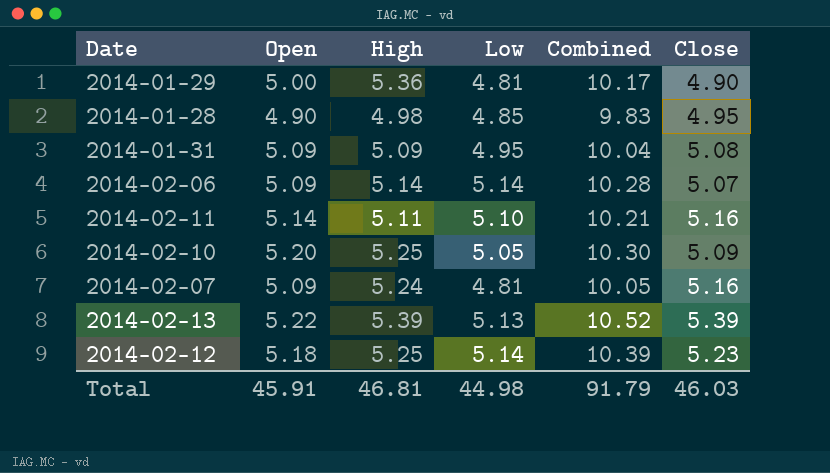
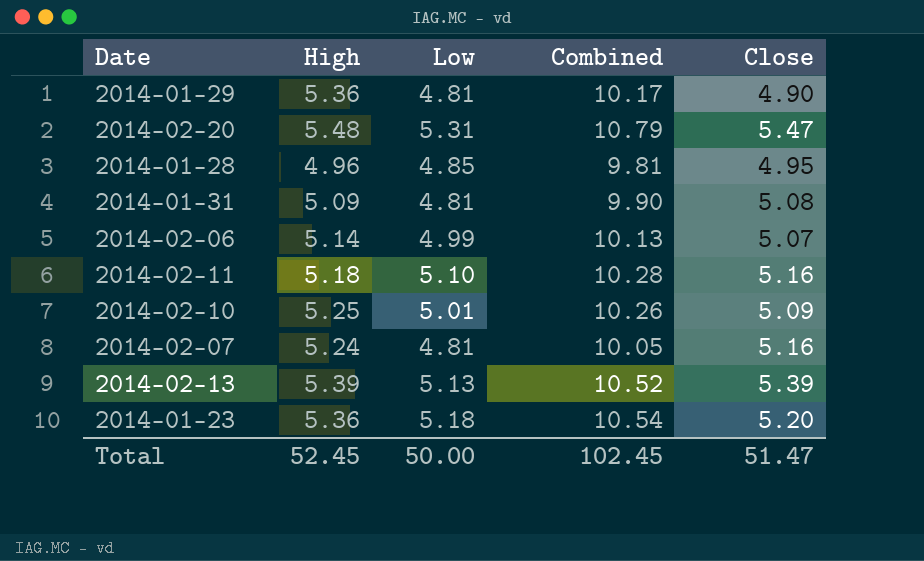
column Open | position: 2 -> none
row 2014-02-12: 5.18 | 5.25 | 5.14 | 10.39 | 5.23 -> none
row 2014-02-20: none -> 5.48 | 5.31 | 10.79 | 5.47
2014-01-28 | High: 4.98 -> 4.96
2014-01-28 | Combined: 9.83 -> 9.81
2014-01-31 | Low: 4.95 -> 4.81
2014-01-31 | Combined: 10.04 -> 9.90
2014-02-06 | Low: 5.14 -> 4.99
2014-02-06 | Combined: 10.28 -> 10.13
2014-02-11 | High: 5.11 -> 5.18
2014-02-11 | Combined: 10.21 -> 10.28
2014-02-10 | Low: 5.05 -> 5.01
2014-02-10 | Combined: 10.30 -> 10.26
row 2014-01-23: none -> 5.36 | 5.18 | 10.54 | 5.20
Total | High: 46.81 -> 52.45
Total | Low: 44.98 -> 50.00
Total | Combined: 91.79 -> 102.45
Total | Close: 46.03 -> 51.47

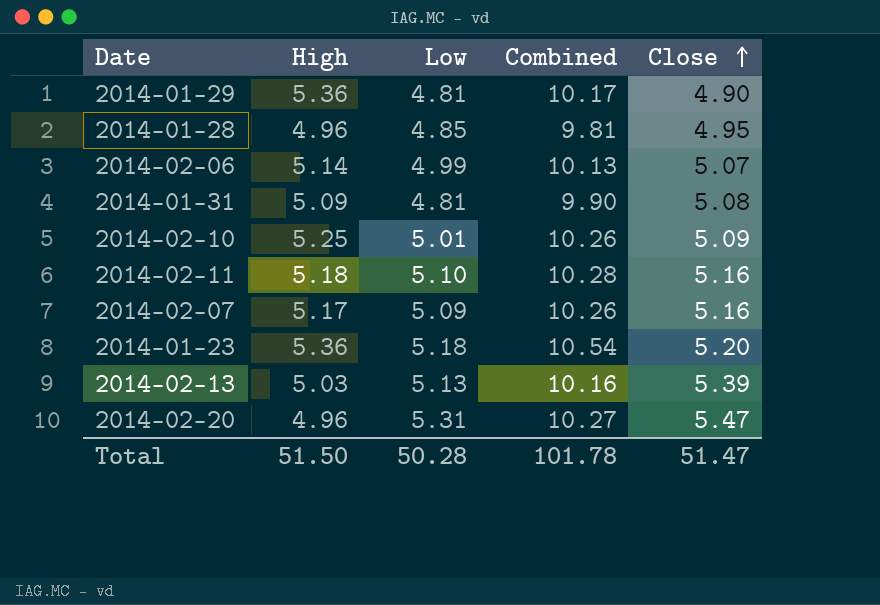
row order: none -> Close ascending
2014-02-07 | High: 5.24 -> 5.17
2014-02-07 | Low: 4.81 -> 5.09
2014-02-07 | Combined: 10.05 -> 10.26
2014-02-13 | High: 5.39 -> 5.03
2014-02-13 | Combined: 10.52 -> 10.16
2014-02-20 | High: 5.48 -> 4.96
2014-02-20 | Combined: 10.79 -> 10.27
Total | High: 52.45 -> 51.50
Total | Low: 50.00 -> 50.28
Total | Combined: 102.45 -> 101.78

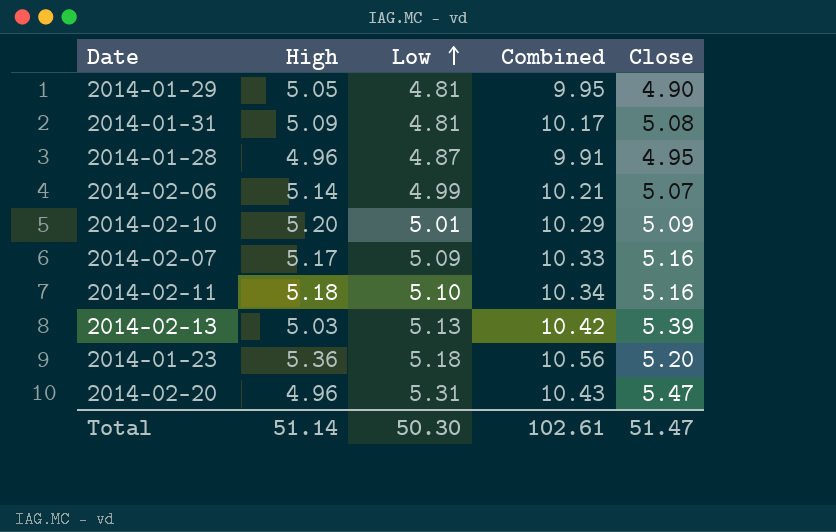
row order: Close ascending -> Low ascending
column Combined | formula: [High] + [Low] -> [High] + [Close]
2014-01-29 | High: 5.36 -> 5.05
2014-01-28 | Low: 4.85 -> 4.87
2014-02-10 | High: 5.25 -> 5.20
Total | High: 51.50 -> 51.14
Total | Low: 50.28 -> 50.30
Total | Combined: 101.78 -> 102.61

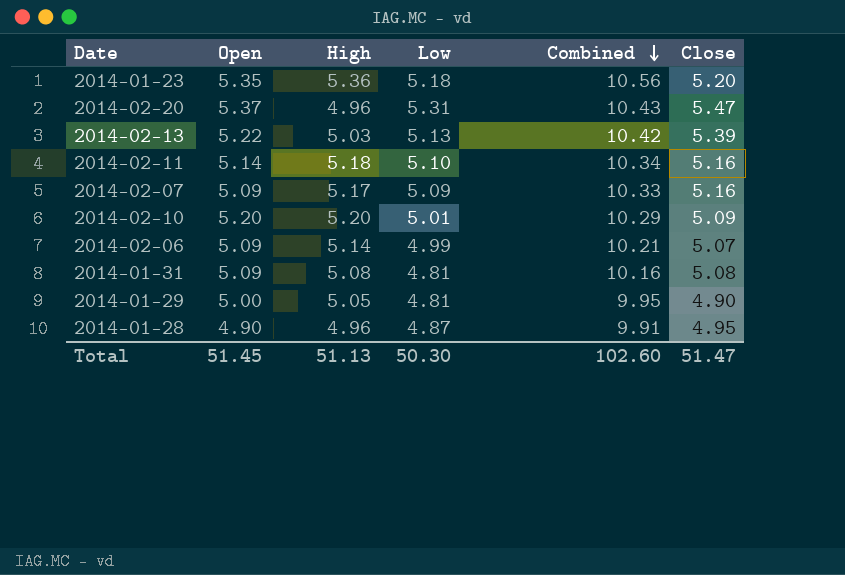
row order: Low ascending -> Combined descending
column Open | position: none -> 2
2014-01-31 | High: 5.09 -> 5.08
2014-01-31 | Combined: 10.17 -> 10.16
Total | High: 51.14 -> 51.13
Total | Combined: 102.61 -> 102.60

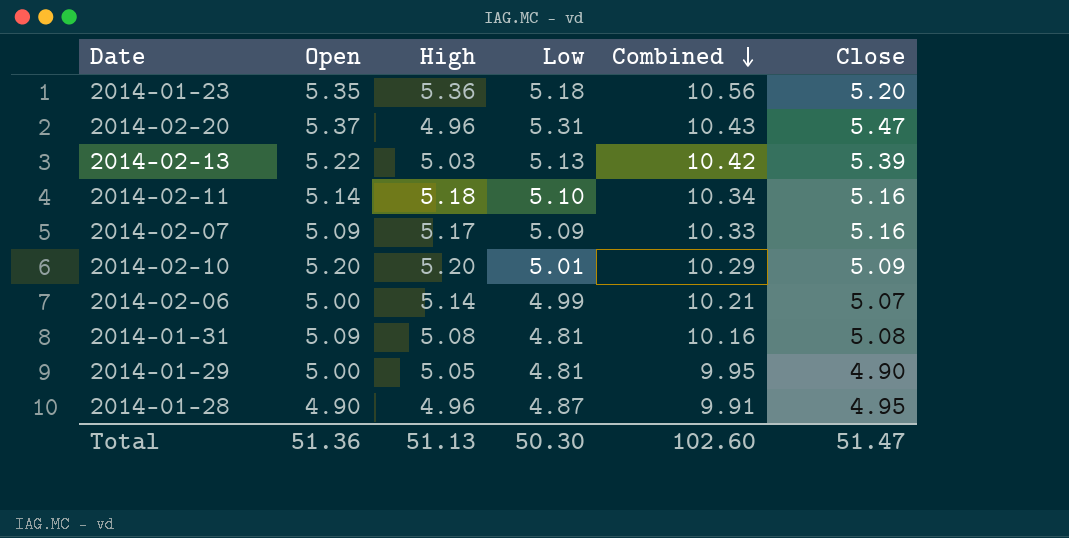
2014-02-06 | Open: 5.09 -> 5.00
Total | Open: 51.45 -> 51.36

